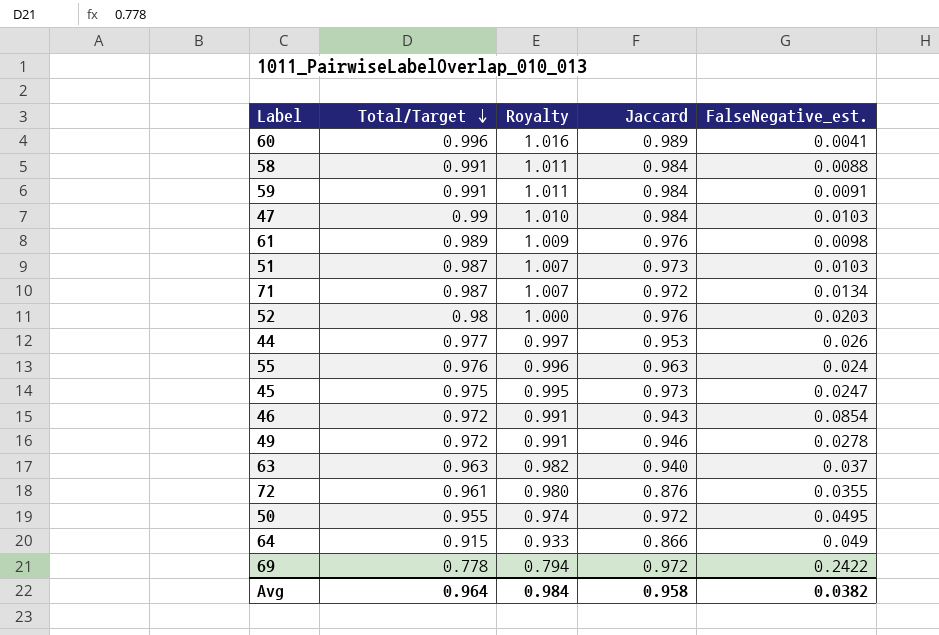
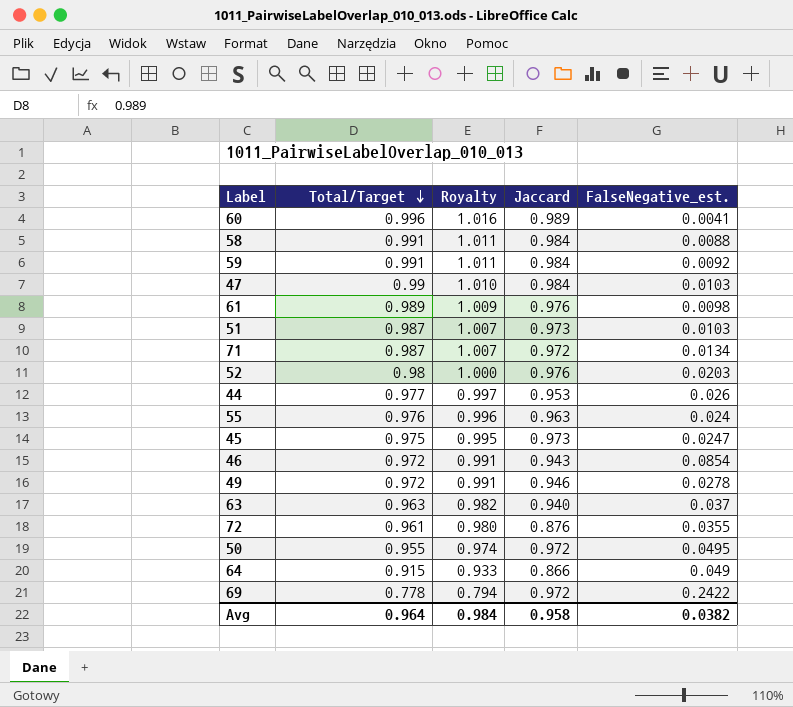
59 | FalseNegative_est.: 0.0091 -> 0.0092

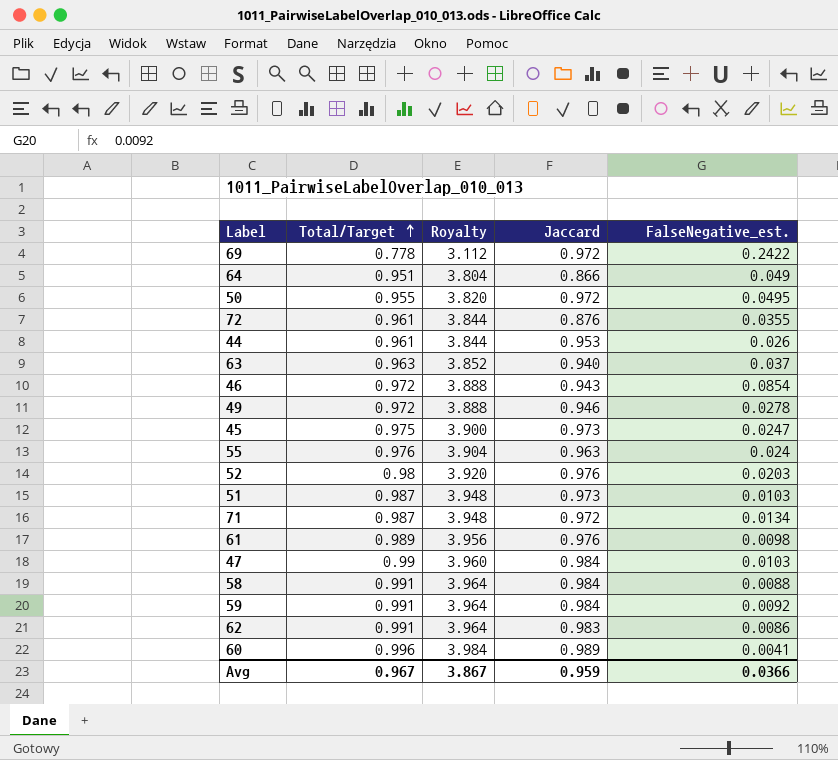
row order: Total/Target descending -> Total/Target ascending
column Royalty | formula: [Total/Target] * 1.02 -> [Total/Target] * 4
64 | Total/Target: 0.915 -> 0.951
44 | Total/Target: 0.977 -> 0.961
row 62: none -> 0.991 | 3.964 | 0.983 | 0.0086
Avg | Total/Target: 0.964 -> 0.967
Avg | Royalty: 0.984 -> 3.867
Avg | Jaccard: 0.958 -> 0.959
Avg | FalseNegative_est.: 0.0382 -> 0.0366

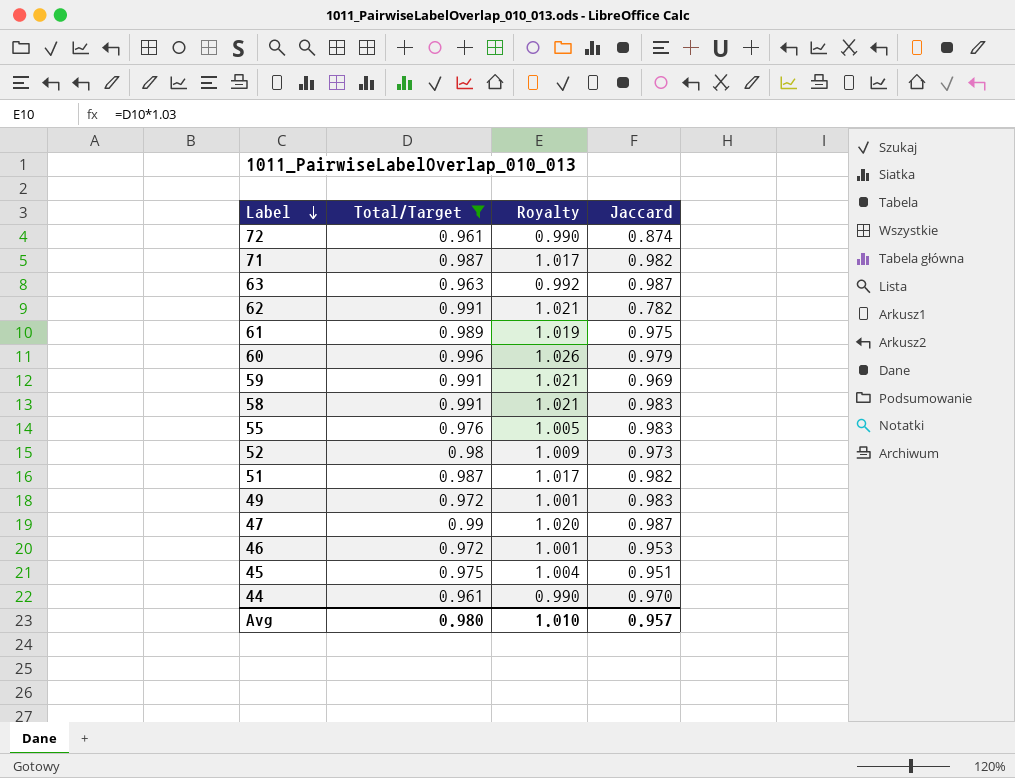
filter: none -> Total/Target >= 0.961
row order: Total/Target ascending -> Label descending
column FalseNegative_est. | position: 5 -> none
column Royalty | formula: [Total/Target] * 4 -> [Total/Target] * 1.03
72 | Jaccard: 0.876 -> 0.874
71 | Jaccard: 0.972 -> 0.982
63 | Jaccard: 0.940 -> 0.987
62 | Jaccard: 0.983 -> 0.782
61 | Jaccard: 0.976 -> 0.975
60 | Jaccard: 0.989 -> 0.979
59 | Jaccard: 0.984 -> 0.969
58 | Jaccard: 0.984 -> 0.983
55 | Jaccard: 0.963 -> 0.983
52 | Jaccard: 0.976 -> 0.973
51 | Jaccard: 0.973 -> 0.982
49 | Jaccard: 0.946 -> 0.983
47 | Jaccard: 0.984 -> 0.987
46 | Jaccard: 0.943 -> 0.953
45 | Jaccard: 0.973 -> 0.951
44 | Jaccard: 0.953 -> 0.970
Avg | Total/Target: 0.967 -> 0.980
Avg | Royalty: 3.867 -> 1.010
Avg | Jaccard: 0.959 -> 0.957

